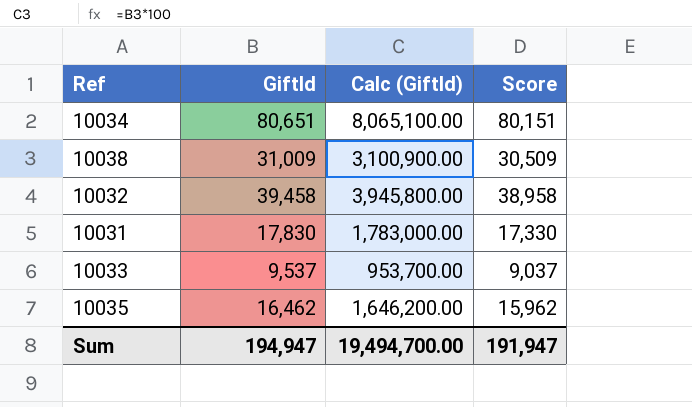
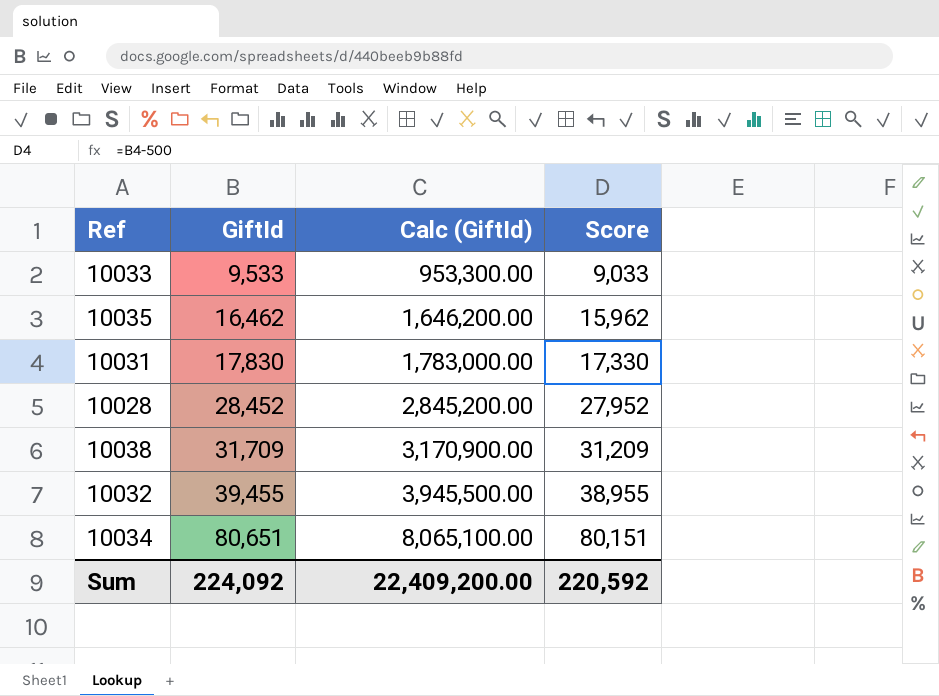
row order: none -> GiftId ascending
10033 | GiftId: 9,537 -> 9,533
10033 | Calc (GiftId): 953,700.00 -> 953,300.00
10033 | Score: 9,037 -> 9,033
row 10028: none -> 28,452 | 2,845,200.00 | 27,952
10038 | GiftId: 31,009 -> 31,709
10038 | Calc (GiftId): 3,100,900.00 -> 3,170,900.00
10038 | Score: 30,509 -> 31,209
10032 | GiftId: 39,458 -> 39,455
10032 | Calc (GiftId): 3,945,800.00 -> 3,945,500.00
10032 | Score: 38,958 -> 38,955
Sum | GiftId: 194,947 -> 224,092
Sum | Calc (GiftId): 19,494,700.00 -> 22,409,200.00
Sum | Score: 191,947 -> 220,592

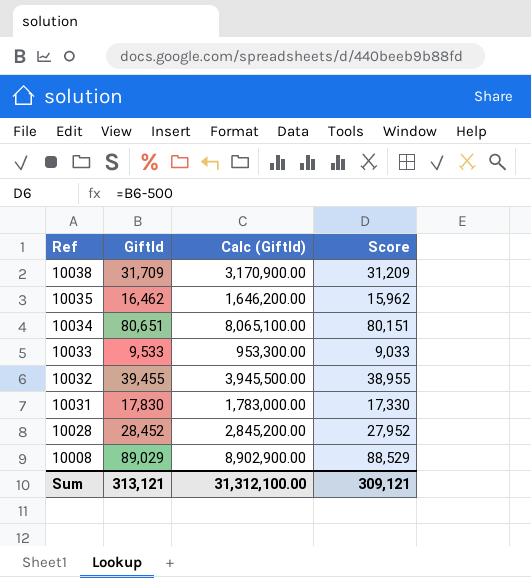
row order: GiftId ascending -> Ref descending
row 10008: none -> 89,029 | 8,902,900.00 | 88,529
Sum | GiftId: 224,092 -> 313,121
Sum | Calc (GiftId): 22,409,200.00 -> 31,312,100.00
Sum | Score: 220,592 -> 309,121

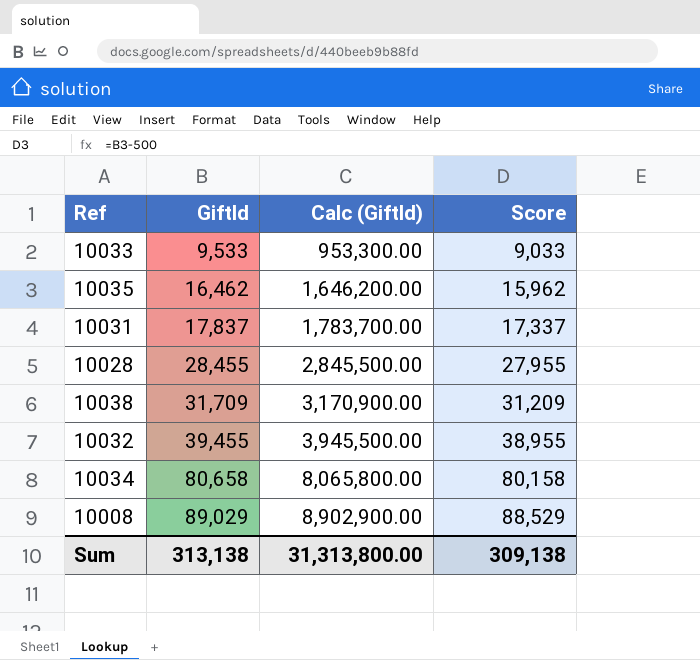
row order: Ref descending -> GiftId ascending
10031 | GiftId: 17,830 -> 17,837
10031 | Calc (GiftId): 1,783,000.00 -> 1,783,700.00
10031 | Score: 17,330 -> 17,337
10028 | GiftId: 28,452 -> 28,455
10028 | Calc (GiftId): 2,845,200.00 -> 2,845,500.00
10028 | Score: 27,952 -> 27,955
10034 | GiftId: 80,651 -> 80,658
10034 | Calc (GiftId): 8,065,100.00 -> 8,065,800.00
10034 | Score: 80,151 -> 80,158
Sum | GiftId: 313,121 -> 313,138
Sum | Calc (GiftId): 31,312,100.00 -> 31,313,800.00
Sum | Score: 309,121 -> 309,138

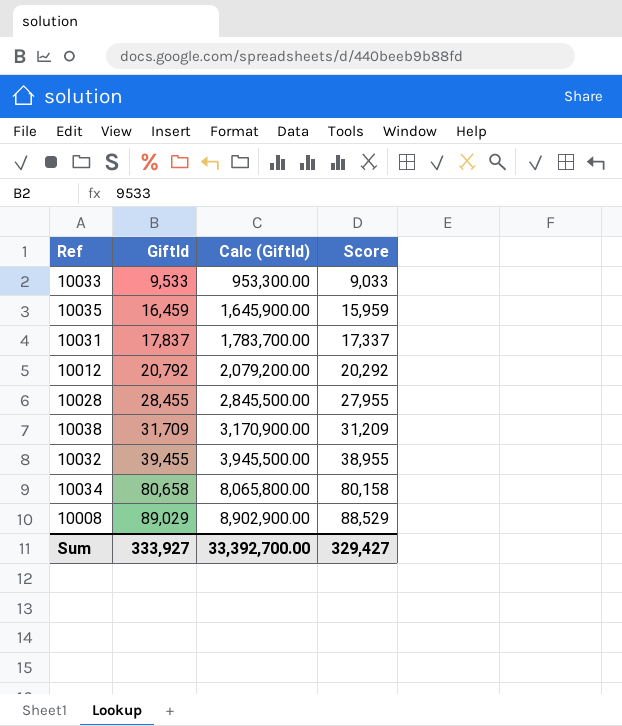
10035 | GiftId: 16,462 -> 16,459
10035 | Calc (GiftId): 1,646,200.00 -> 1,645,900.00
10035 | Score: 15,962 -> 15,959
row 10012: none -> 20,792 | 2,079,200.00 | 20,292
Sum | GiftId: 313,138 -> 333,927
Sum | Calc (GiftId): 31,313,800.00 -> 33,392,700.00
Sum | Score: 309,138 -> 329,427

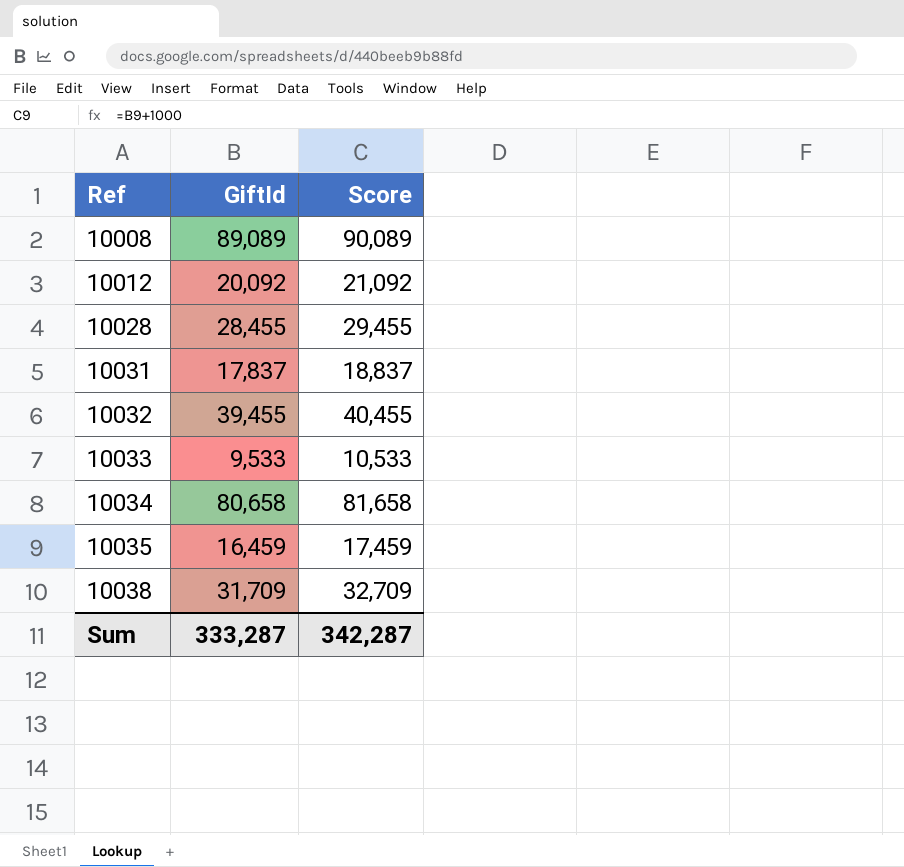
row order: GiftId ascending -> Ref ascending
column Calc (GiftId) | formula: [GiftId] * 100 -> none
column Score | formula: [GiftId] - 500 -> [GiftId] + 1000
10008 | GiftId: 89,029 -> 89,089
10012 | GiftId: 20,792 -> 20,092
Sum | GiftId: 333,927 -> 333,287
Sum | Score: 329,427 -> 342,287

